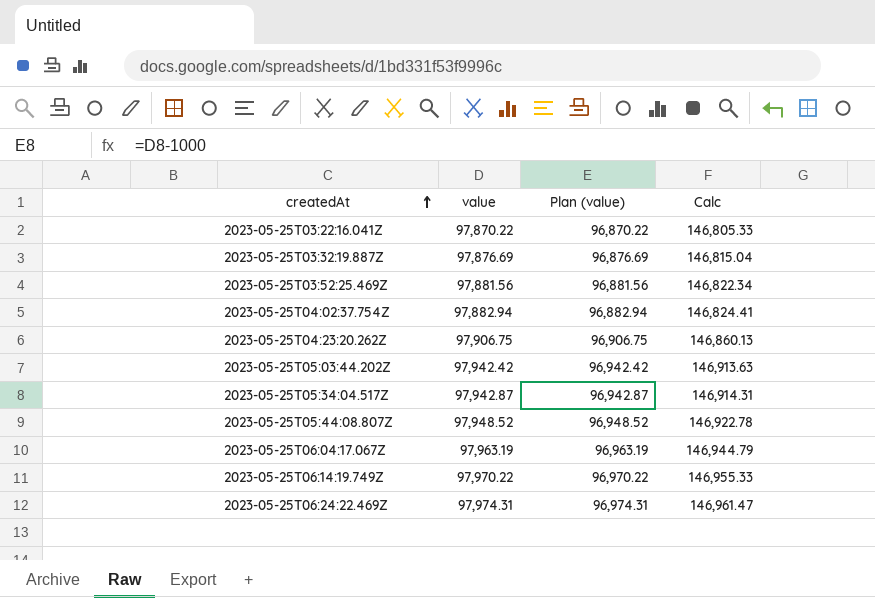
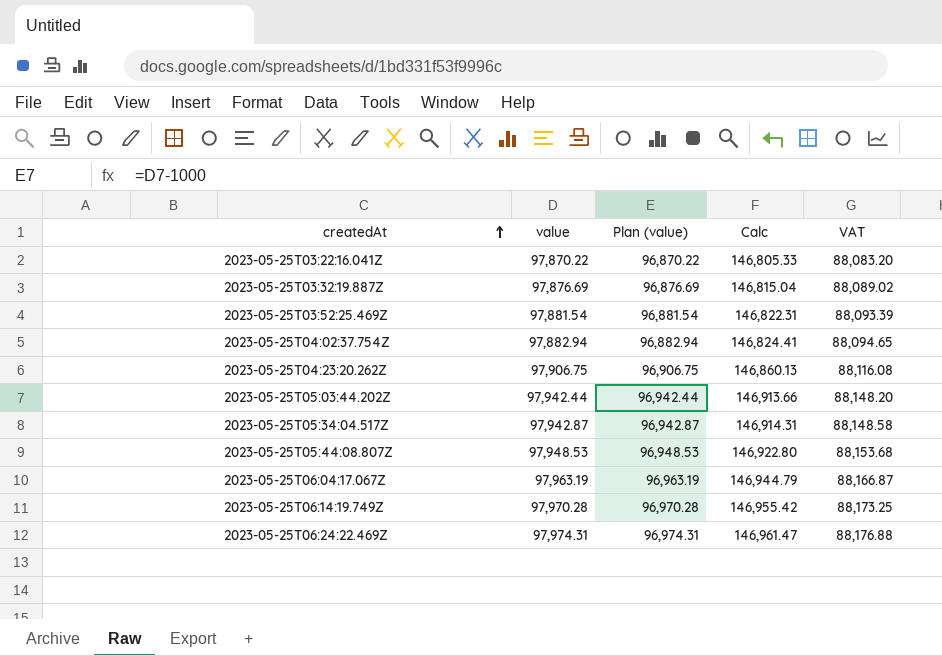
column VAT | formula: none -> [value] * 0.9
2023-05-25T03:52:25.469Z | value: 97,881.56 -> 97,881.54
2023-05-25T03:52:25.469Z | Plan (value): 96,881.56 -> 96,881.54
2023-05-25T03:52:25.469Z | Calc: 146,822.34 -> 146,822.31
2023-05-25T05:03:44.202Z | value: 97,942.42 -> 97,942.44
2023-05-25T05:03:44.202Z | Plan (value): 96,942.42 -> 96,942.44
2023-05-25T05:03:44.202Z | Calc: 146,913.63 -> 146,913.66
2023-05-25T05:44:08.807Z | value: 97,948.52 -> 97,948.53
2023-05-25T05:44:08.807Z | Plan (value): 96,948.52 -> 96,948.53
2023-05-25T05:44:08.807Z | Calc: 146,922.78 -> 146,922.80
2023-05-25T06:14:19.749Z | value: 97,970.22 -> 97,970.28
2023-05-25T06:14:19.749Z | Plan (value): 96,970.22 -> 96,970.28
2023-05-25T06:14:19.749Z | Calc: 146,955.33 -> 146,955.42

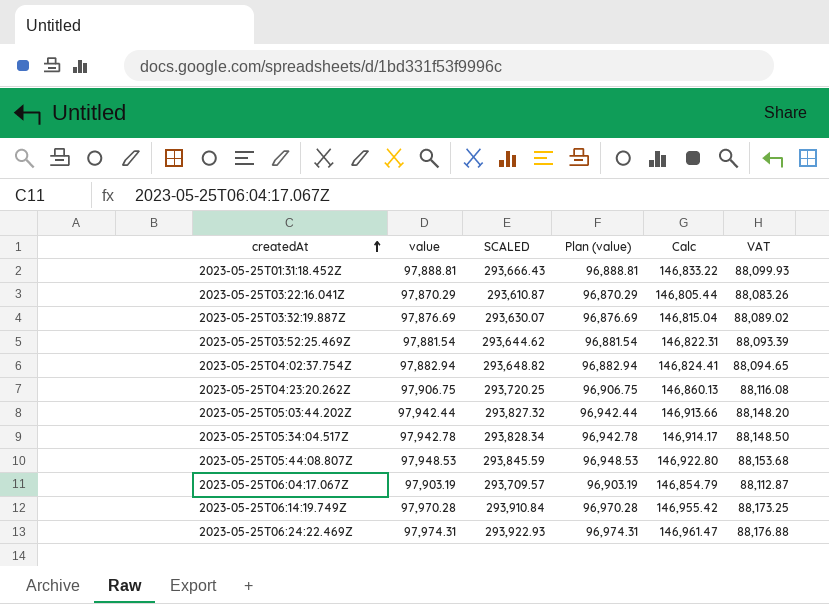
column SCALED | formula: none -> [value] * 3
row 2023-05-25T01:31:18.452Z: none -> 97,888.81 | 293,666.43 | 96,888.81 | 146,833.22 | 88,099.93
2023-05-25T03:22:16.041Z | value: 97,870.22 -> 97,870.29
2023-05-25T03:22:16.041Z | Plan (value): 96,870.22 -> 96,870.29
2023-05-25T03:22:16.041Z | Calc: 146,805.33 -> 146,805.44
2023-05-25T03:22:16.041Z | VAT: 88,083.20 -> 88,083.26
2023-05-25T05:34:04.517Z | value: 97,942.87 -> 97,942.78
2023-05-25T05:34:04.517Z | Plan (value): 96,942.87 -> 96,942.78
2023-05-25T05:34:04.517Z | Calc: 146,914.31 -> 146,914.17
2023-05-25T05:34:04.517Z | VAT: 88,148.58 -> 88,148.50
2023-05-25T06:04:17.067Z | value: 97,963.19 -> 97,903.19
2023-05-25T06:04:17.067Z | Plan (value): 96,963.19 -> 96,903.19
2023-05-25T06:04:17.067Z | Calc: 146,944.79 -> 146,854.79
2023-05-25T06:04:17.067Z | VAT: 88,166.87 -> 88,112.87

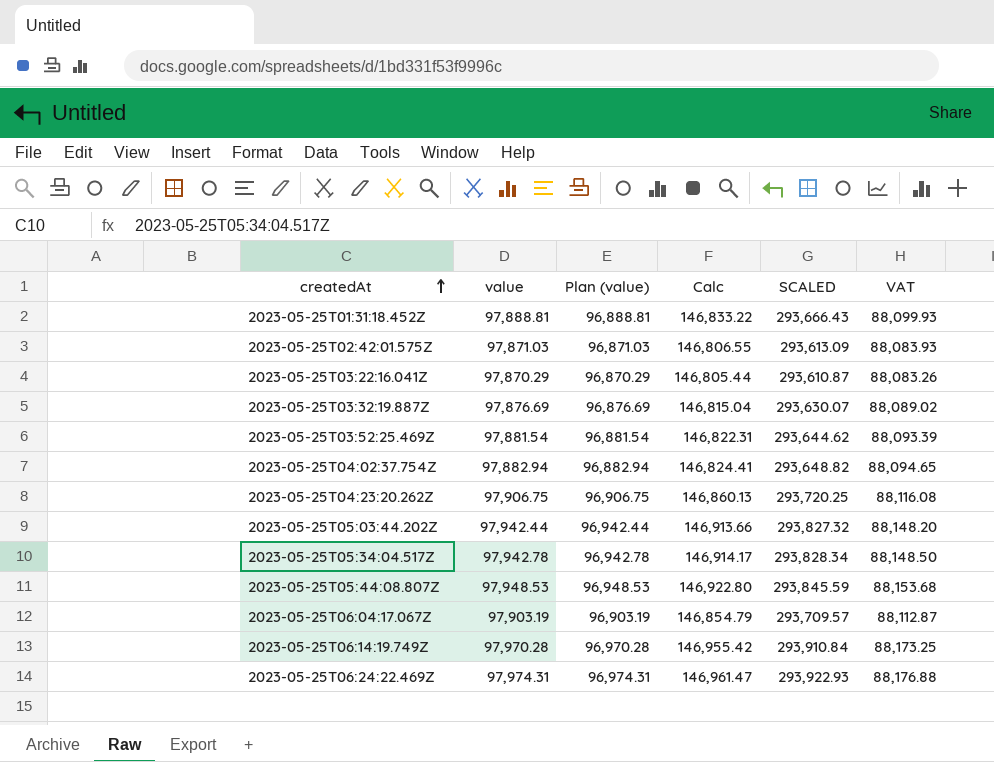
column SCALED | position: 3 -> 5
row 2023-05-25T02:42:01.575Z: none -> 97,871.03 | 96,871.03 | 146,806.55 | 293,613.09 | 88,083.93

